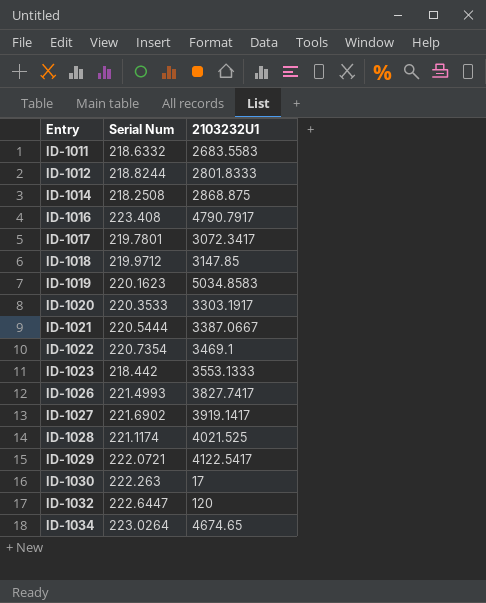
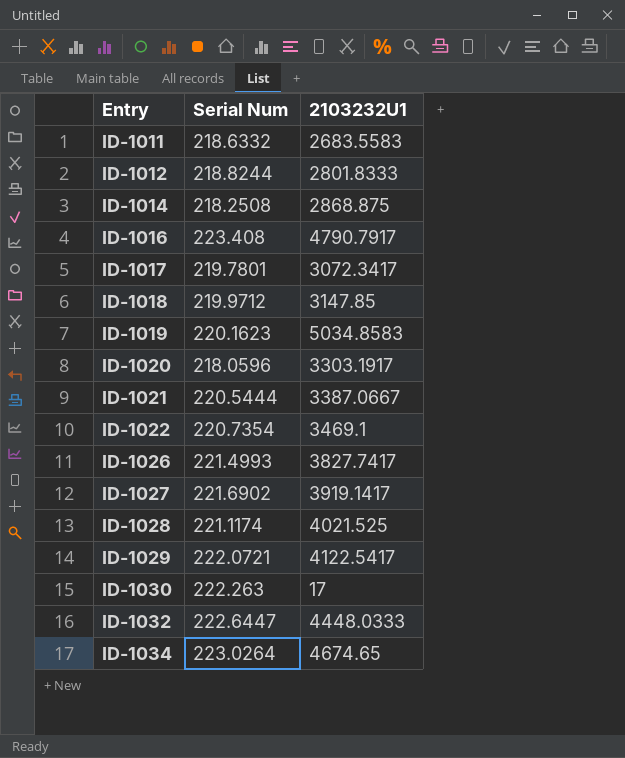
row ID-1023: 218.442 | 3553.1333 -> none
ID-1020 | Serial Num: 220.3533 -> 218.0596
ID-1032 | 2103232U1: 120 -> 4448.0333

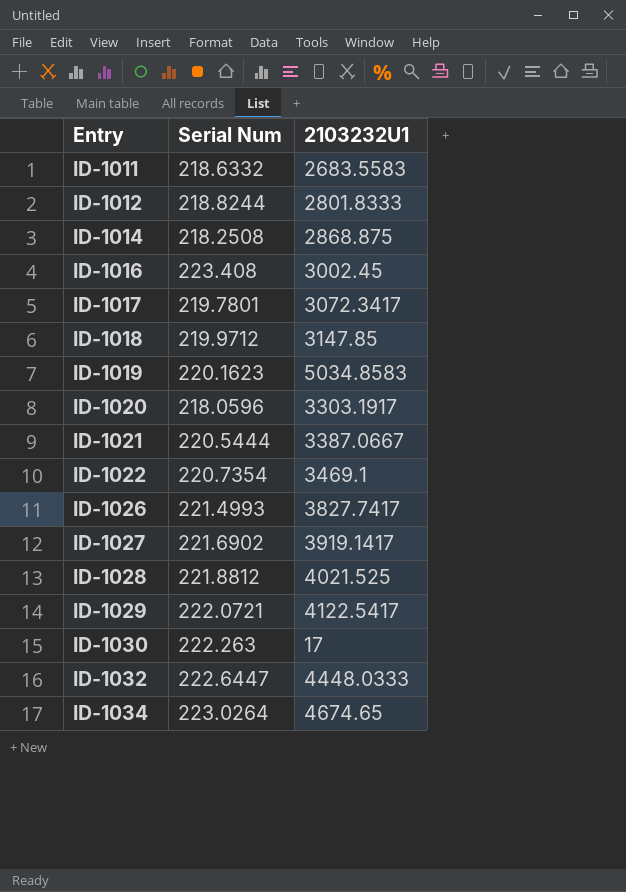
ID-1016 | 2103232U1: 4790.7917 -> 3002.45
ID-1028 | Serial Num: 221.1174 -> 221.8812

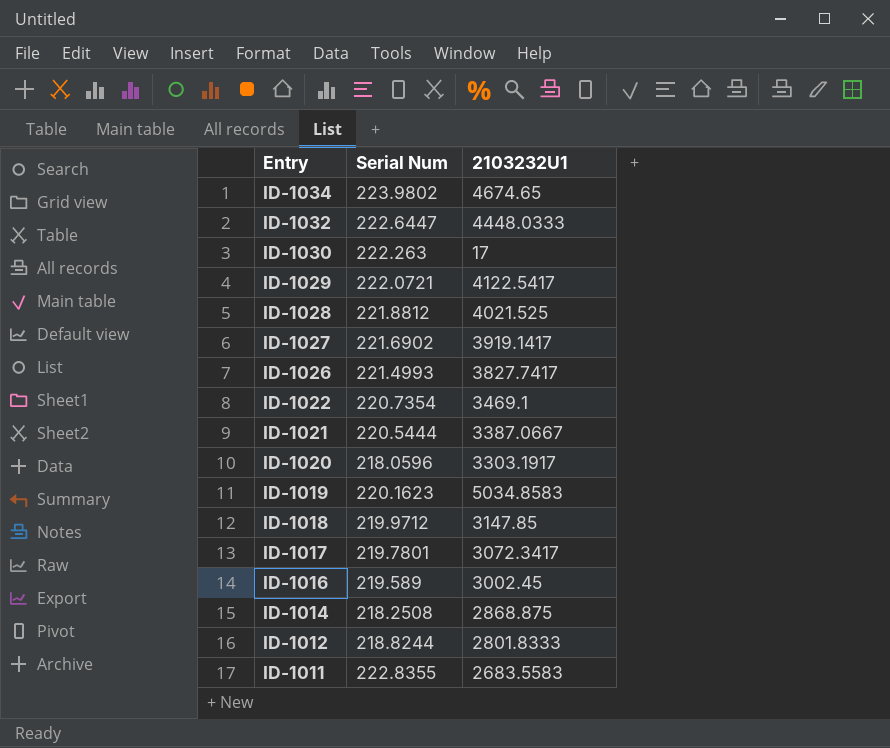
row order: Entry ascending -> Entry descending
ID-1034 | Serial Num: 223.0264 -> 223.9802
ID-1016 | Serial Num: 223.408 -> 219.589
ID-1011 | Serial Num: 218.6332 -> 222.8355

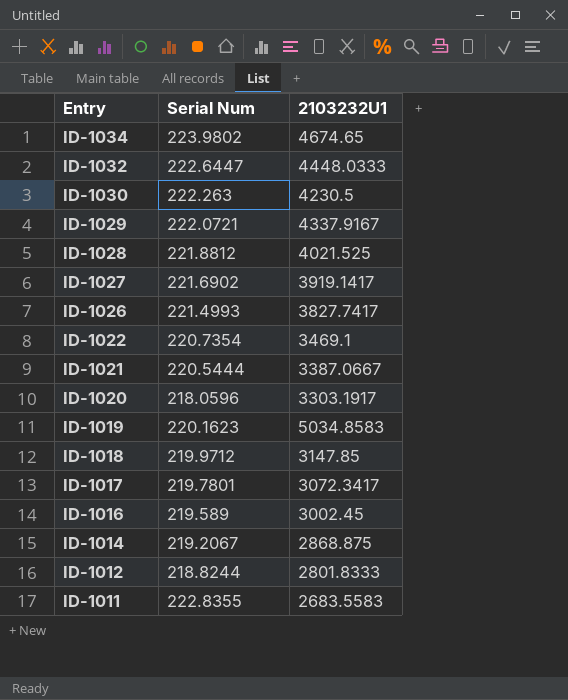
ID-1030 | 2103232U1: 17 -> 4230.5
ID-1029 | 2103232U1: 4122.5417 -> 4337.9167
ID-1014 | Serial Num: 218.2508 -> 219.2067

